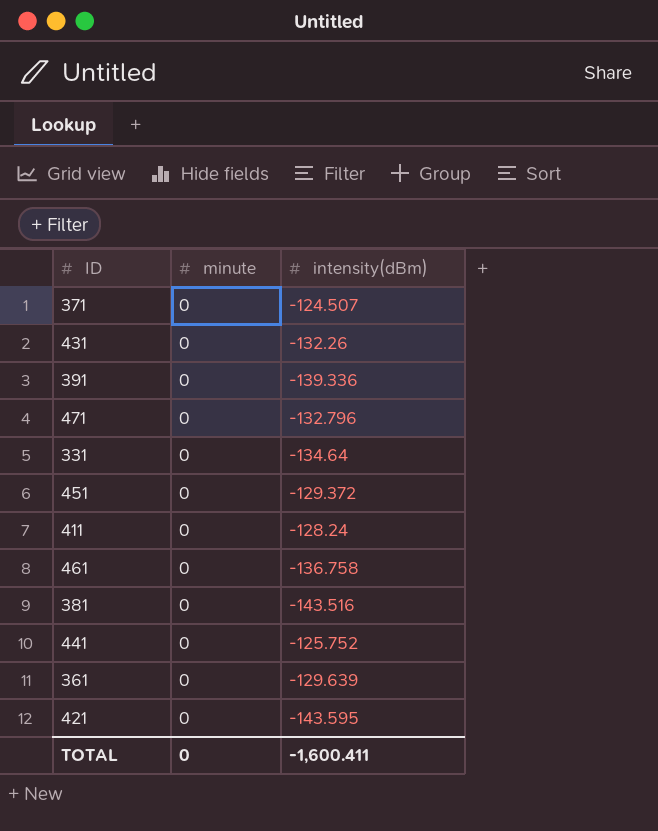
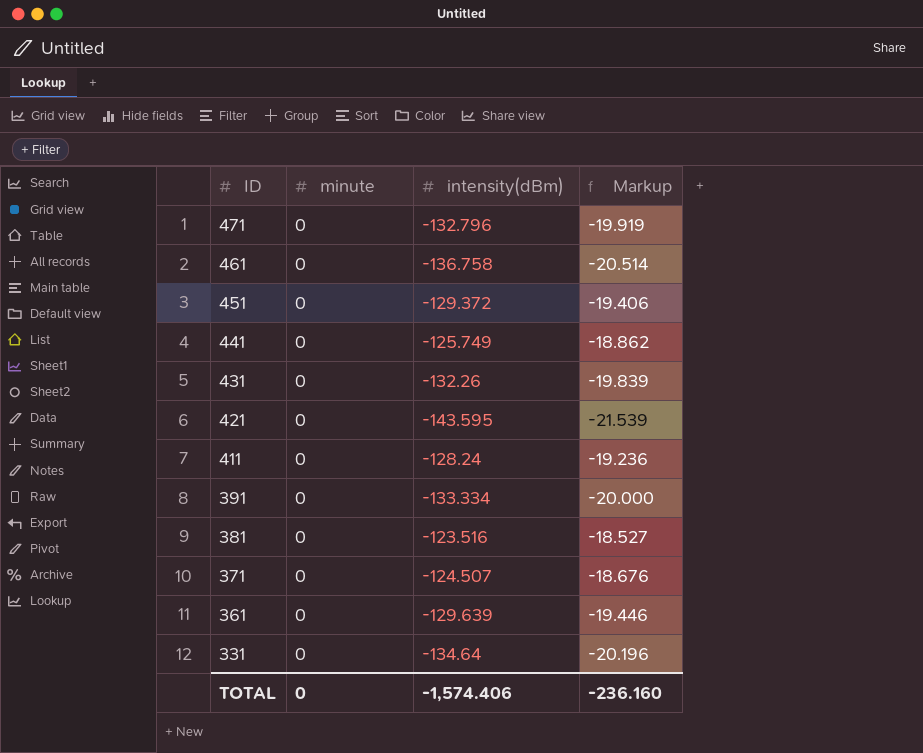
row order: none -> ID descending
column Markup | formula: none -> [intensity(dBm)] * 0.15
441 | intensity(dBm): -125.752 -> -125.749
391 | intensity(dBm): -139.336 -> -133.334
381 | intensity(dBm): -143.516 -> -123.516
TOTAL | intensity(dBm): -1,600.411 -> -1,574.406

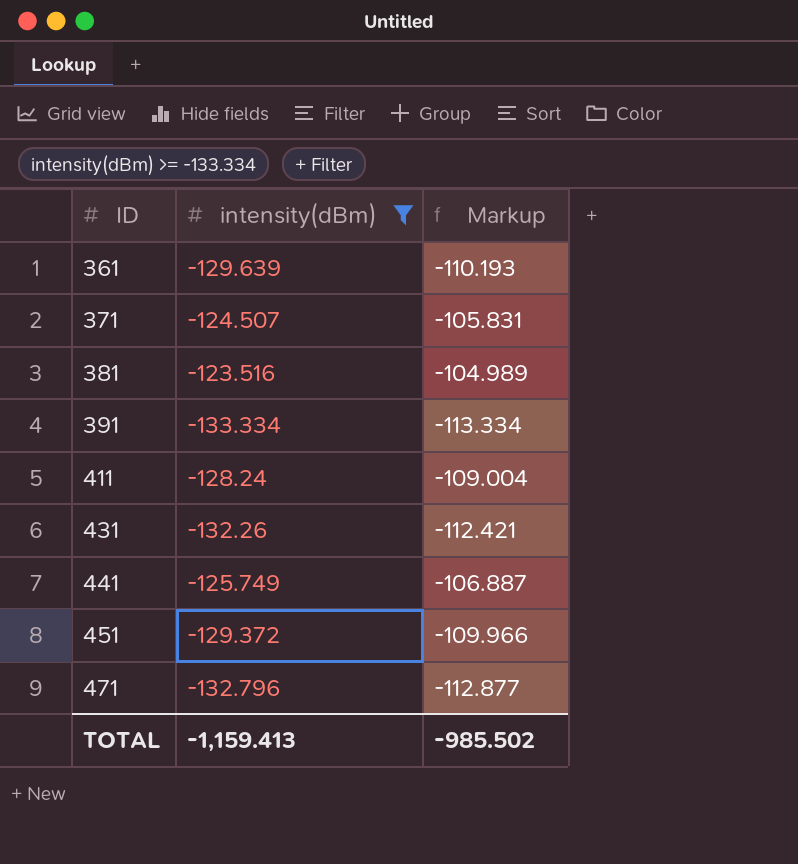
filter: none -> intensity(dBm) >= -133.334
row order: ID descending -> ID ascending
column minute | position: 2 -> none
column Markup | formula: [intensity(dBm)] * 0.15 -> [intensity(dBm)] * 0.85
TOTAL | intensity(dBm): -1,574.406 -> -1,159.413
TOTAL | Markup: -236.160 -> -985.502

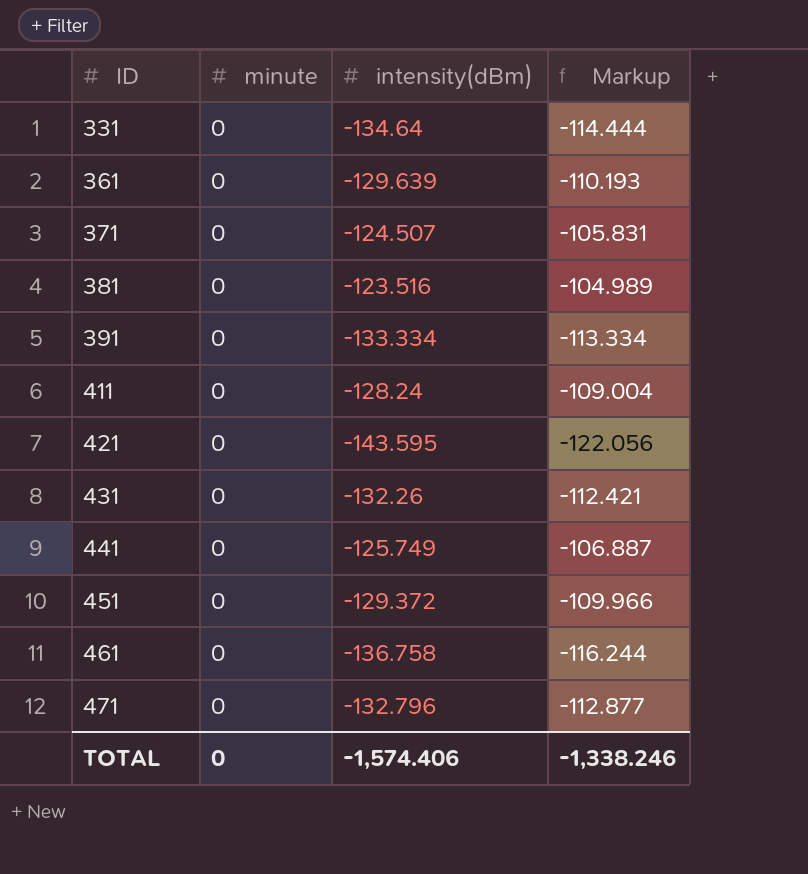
filter: intensity(dBm) >= -133.334 -> none
column minute | position: none -> 2
TOTAL | intensity(dBm): -1,159.413 -> -1,574.406
TOTAL | Markup: -985.502 -> -1,338.246

